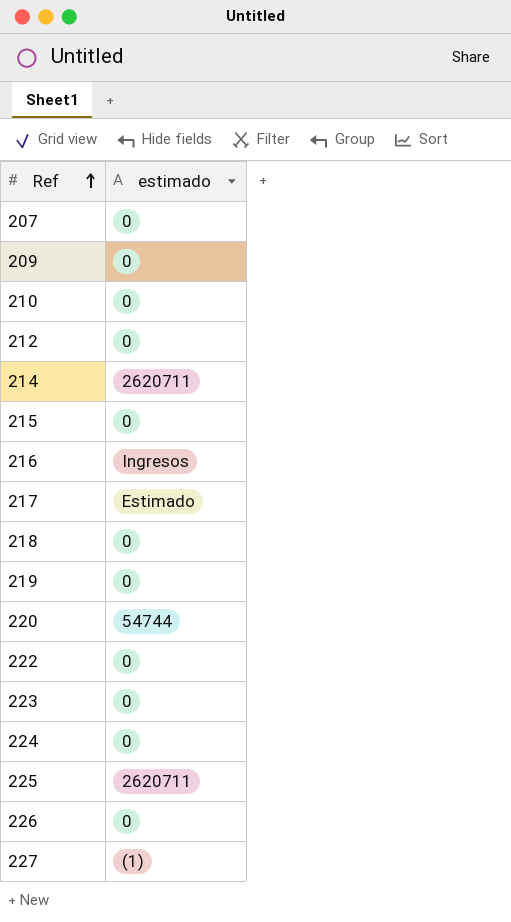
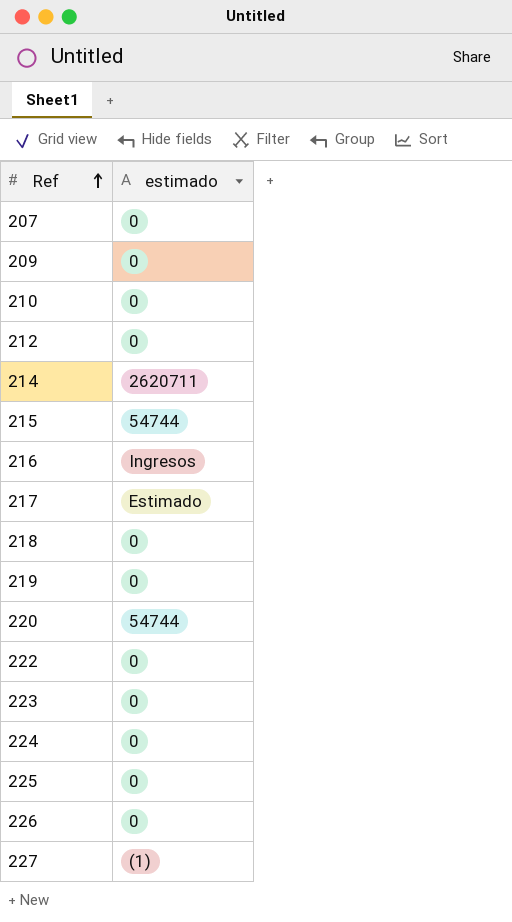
215 | estimado: 0 -> 54744
225 | estimado: 2620711 -> 0

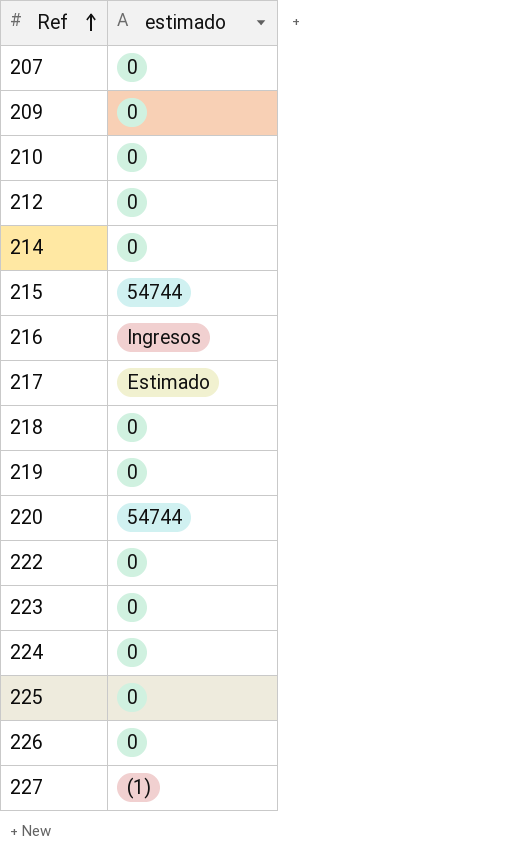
214 | estimado: 2620711 -> 0

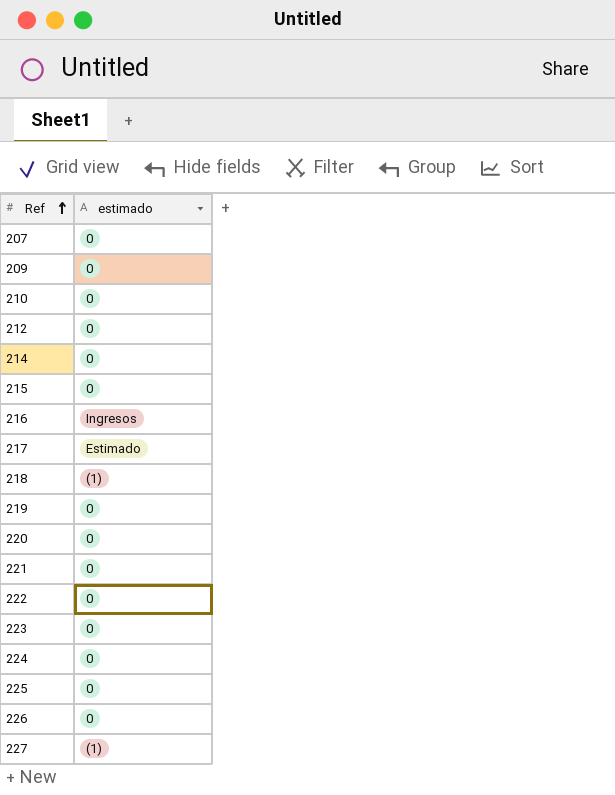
215 | estimado: 54744 -> 0
218 | estimado: 0 -> (1)
220 | estimado: 54744 -> 0
row 221: none -> 0

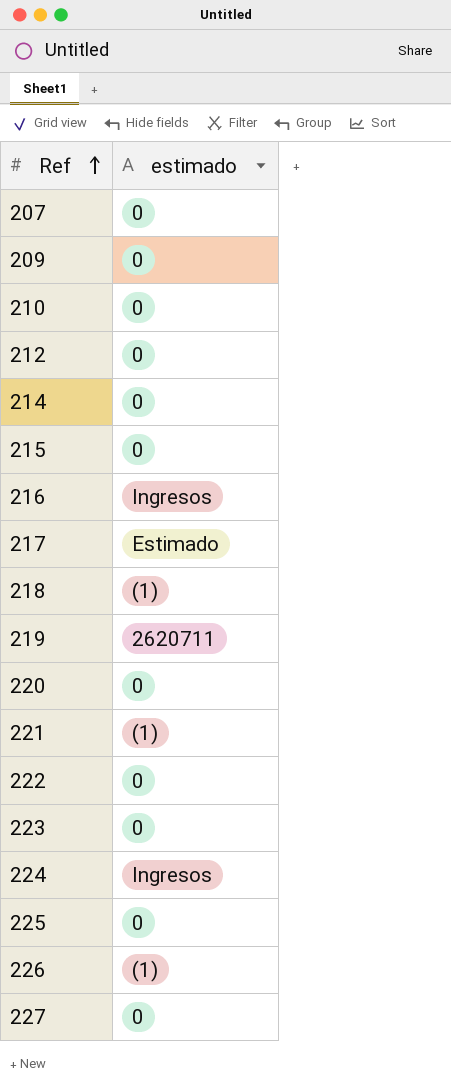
219 | estimado: 0 -> 2620711
221 | estimado: 0 -> (1)
224 | estimado: 0 -> Ingresos
226 | estimado: 0 -> (1)
227 | estimado: (1) -> 0

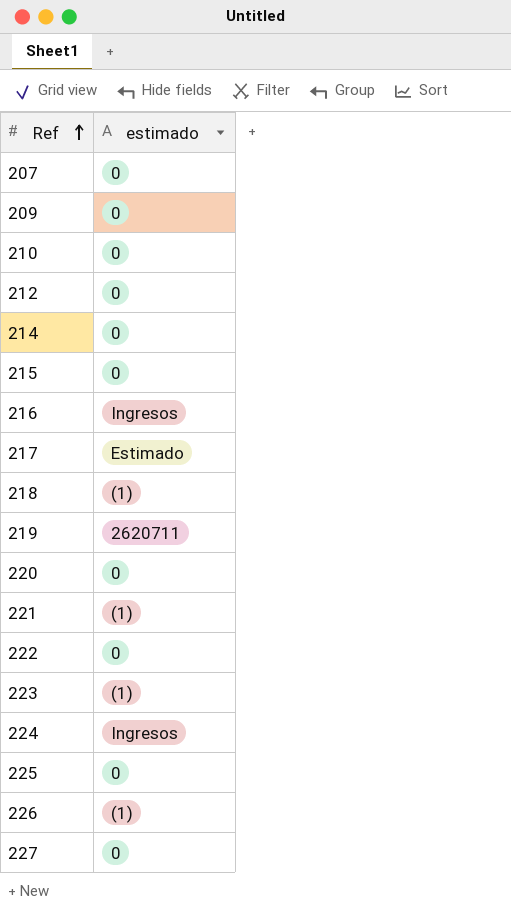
223 | estimado: 0 -> (1)

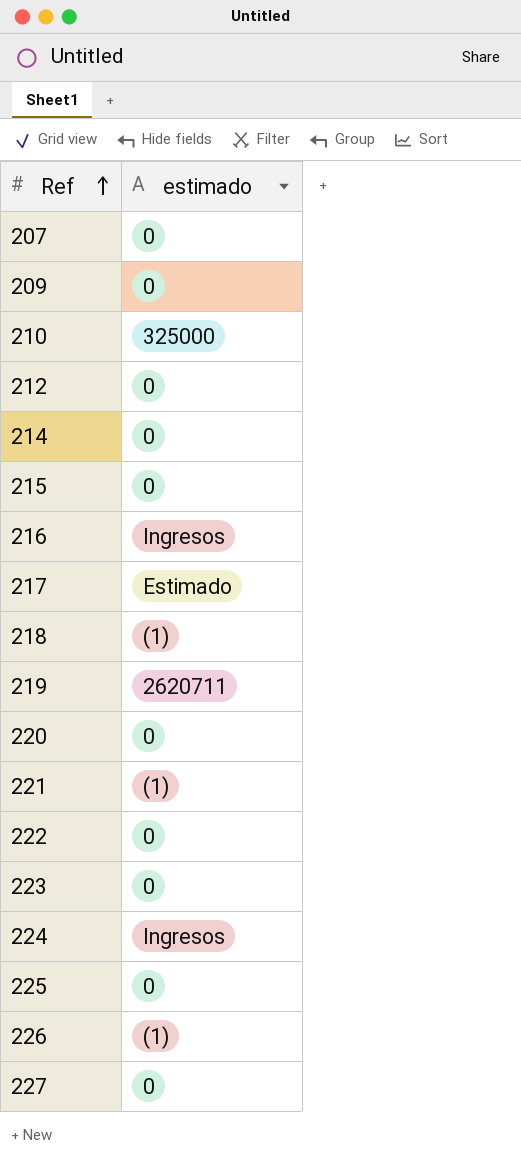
210 | estimado: 0 -> 325000
223 | estimado: (1) -> 0

